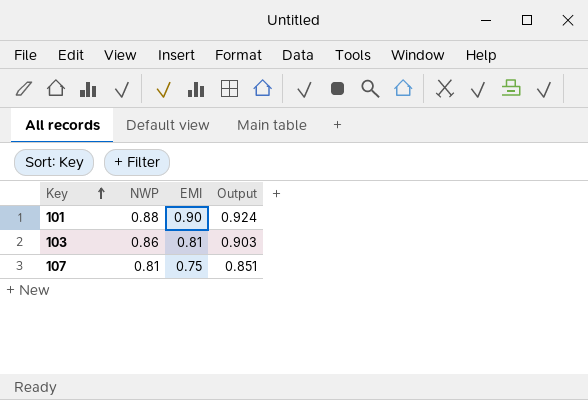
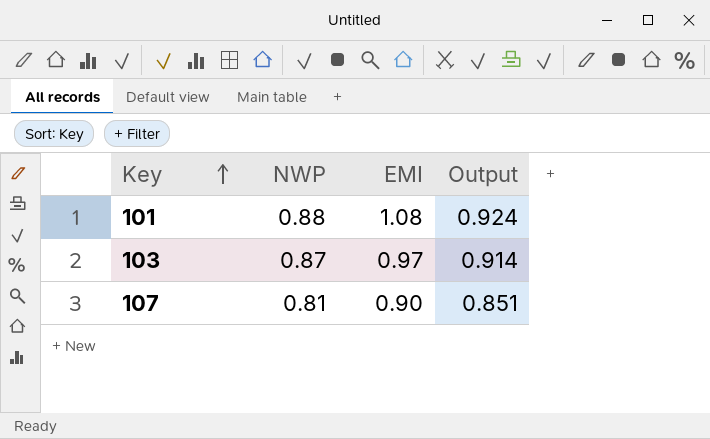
101 | EMI: 0.90 -> 1.08
103 | NWP: 0.86 -> 0.87
103 | EMI: 0.81 -> 0.97
103 | Output: 0.903 -> 0.914
107 | EMI: 0.75 -> 0.90

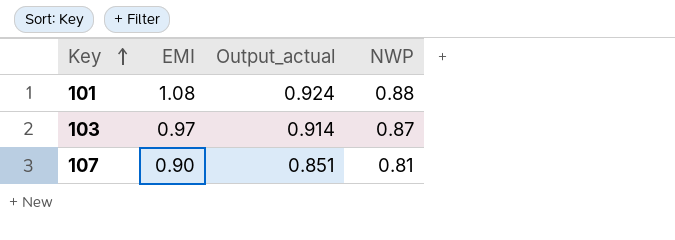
column name: Output -> Output_actual
column NWP | position: 2 -> 4

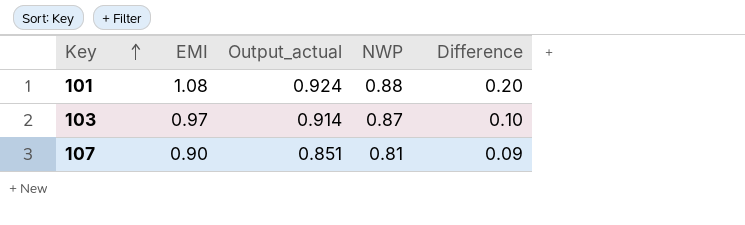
column Difference | formula: none -> [EMI] - [NWP]

